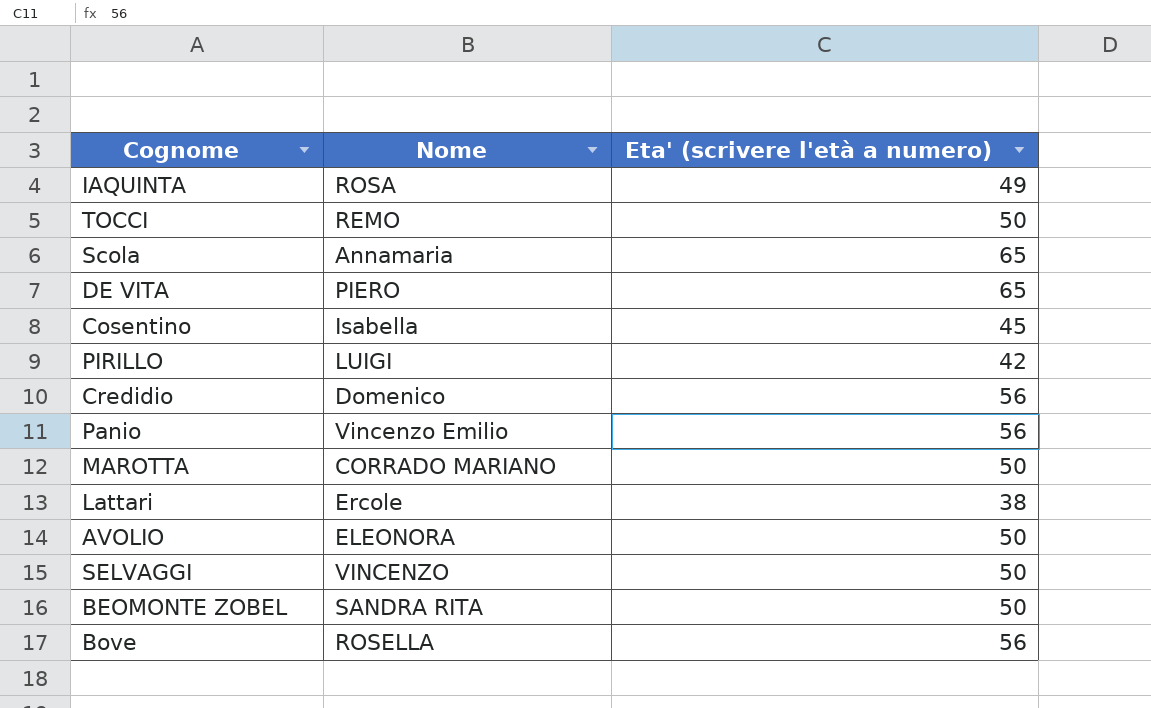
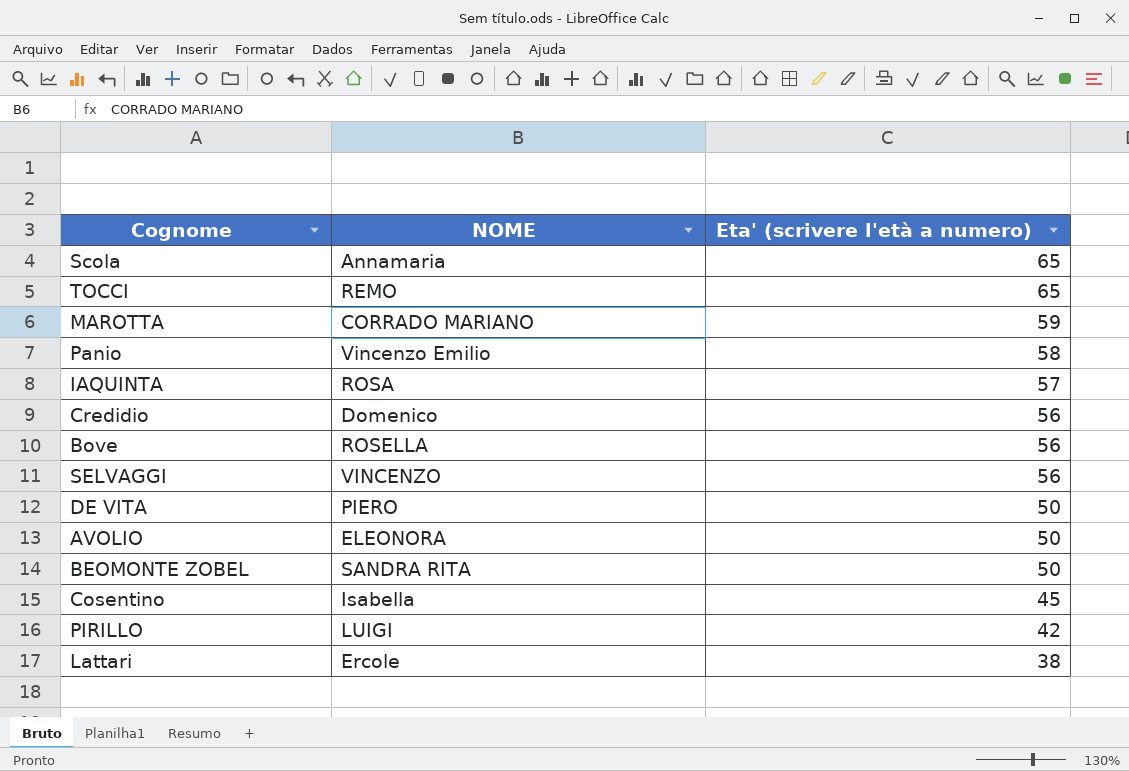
row order: none -> Eta' (scrivere l'età a numero) descending
column name: Nome -> NOME
TOCCI | Eta' (scrivere l'età a numero): 50 -> 65
MAROTTA | Eta' (scrivere l'età a numero): 50 -> 59
Panio | Eta' (scrivere l'età a numero): 56 -> 58
IAQUINTA | Eta' (scrivere l'età a numero): 49 -> 57
SELVAGGI | Eta' (scrivere l'età a numero): 50 -> 56
DE VITA | Eta' (scrivere l'età a numero): 65 -> 50

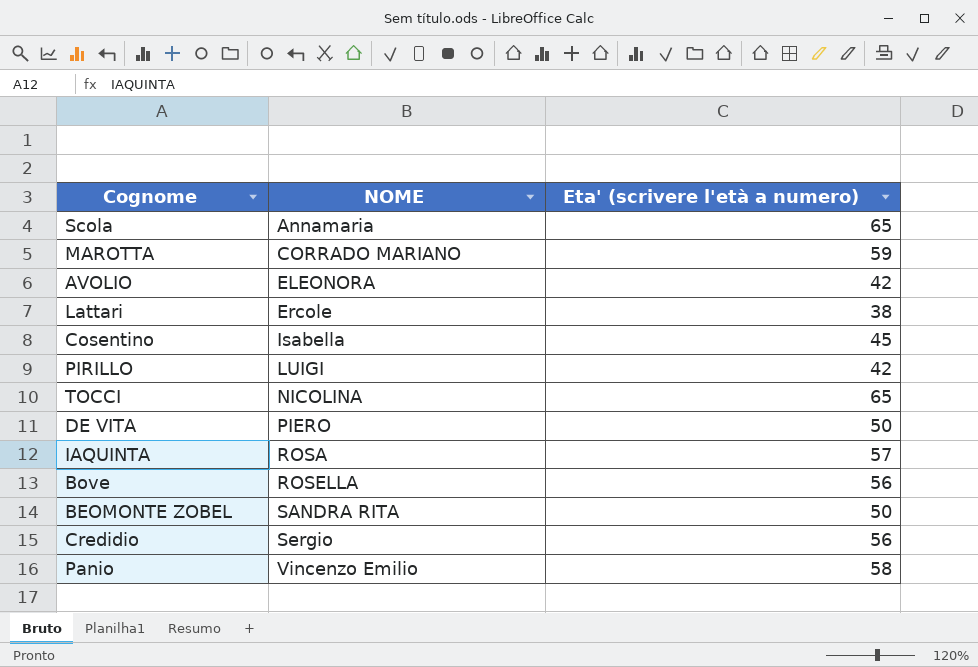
row order: Eta' (scrivere l'età a numero) descending -> NOME ascending
row SELVAGGI: VINCENZO | 56 -> none
AVOLIO | Eta' (scrivere l'età a numero): 50 -> 42
TOCCI | NOME: REMO -> NICOLINA
Credidio | NOME: Domenico -> Sergio

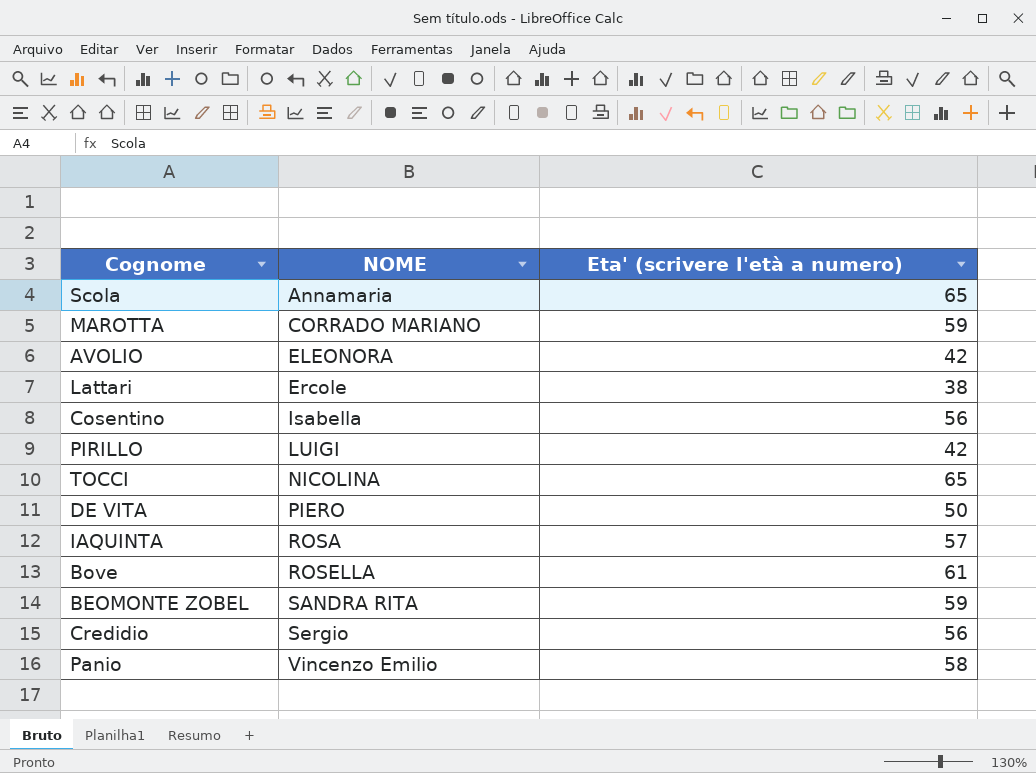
Cosentino | Eta' (scrivere l'età a numero): 45 -> 56
Bove | Eta' (scrivere l'età a numero): 56 -> 61
BEOMONTE ZOBEL | Eta' (scrivere l'età a numero): 50 -> 59

